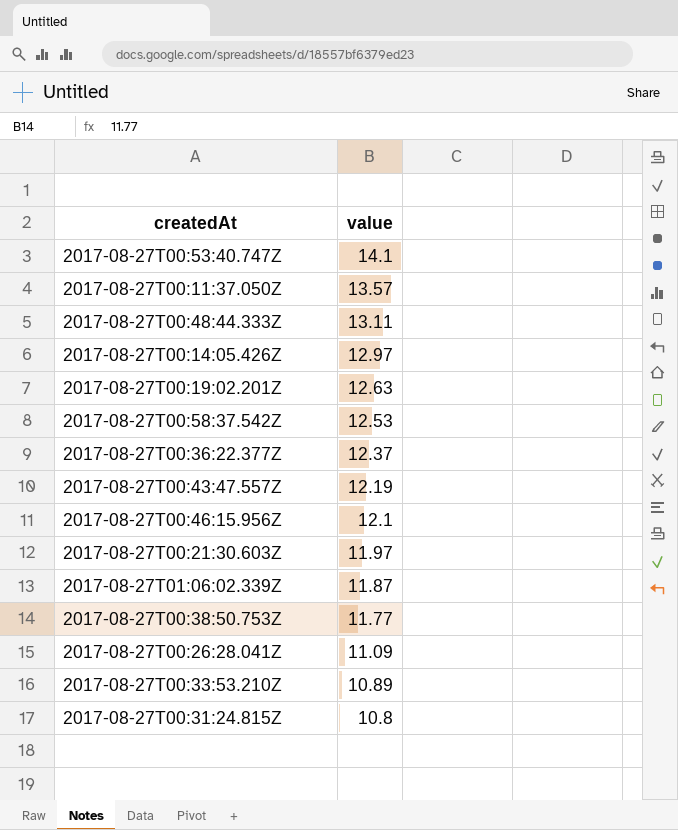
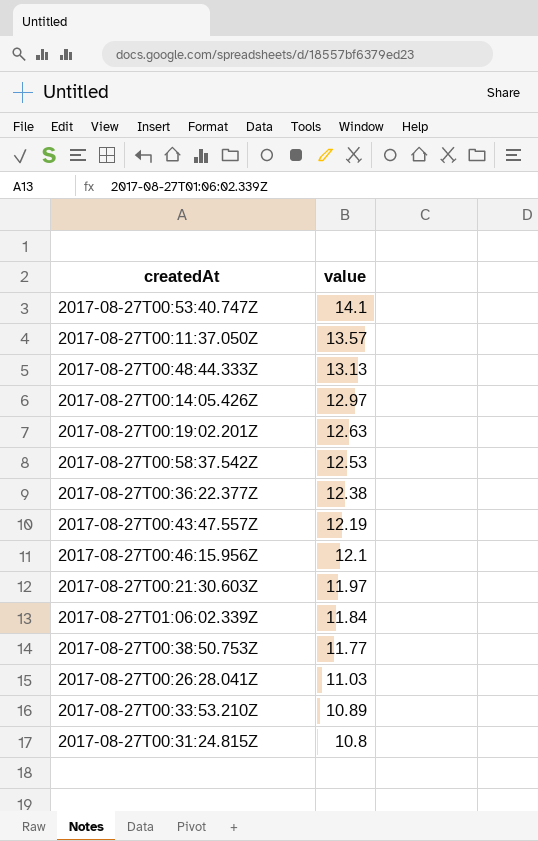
2017-08-27T00:48:44.333Z | value: 13.11 -> 13.13
2017-08-27T00:36:22.377Z | value: 12.37 -> 12.38
2017-08-27T01:06:02.339Z | value: 11.87 -> 11.84
2017-08-27T00:26:28.041Z | value: 11.09 -> 11.03

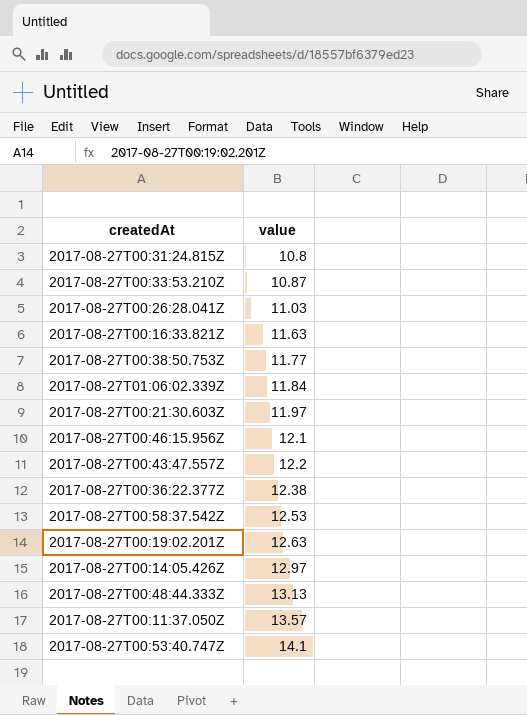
row order: value descending -> value ascending
2017-08-27T00:33:53.210Z | value: 10.89 -> 10.87
row 2017-08-27T00:16:33.821Z: none -> 11.63
2017-08-27T00:43:47.557Z | value: 12.19 -> 12.2

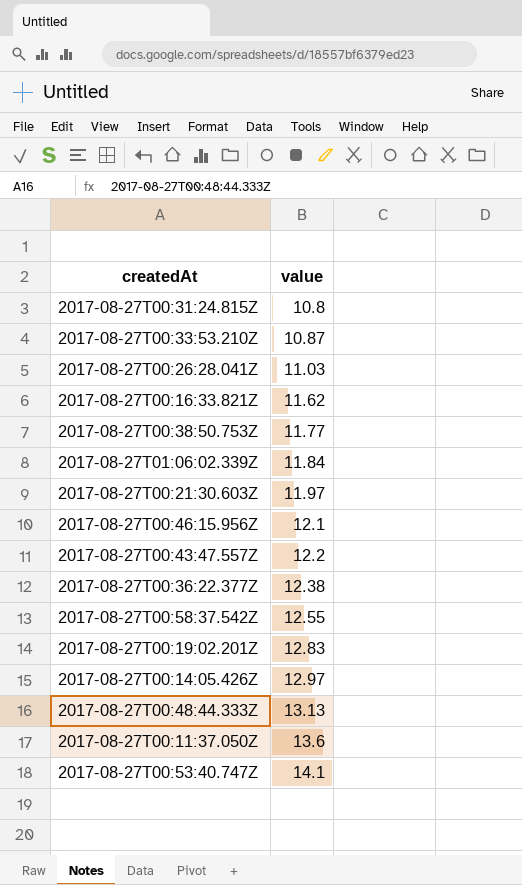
2017-08-27T00:16:33.821Z | value: 11.63 -> 11.62
2017-08-27T00:58:37.542Z | value: 12.53 -> 12.55
2017-08-27T00:19:02.201Z | value: 12.63 -> 12.83
2017-08-27T00:11:37.050Z | value: 13.57 -> 13.6

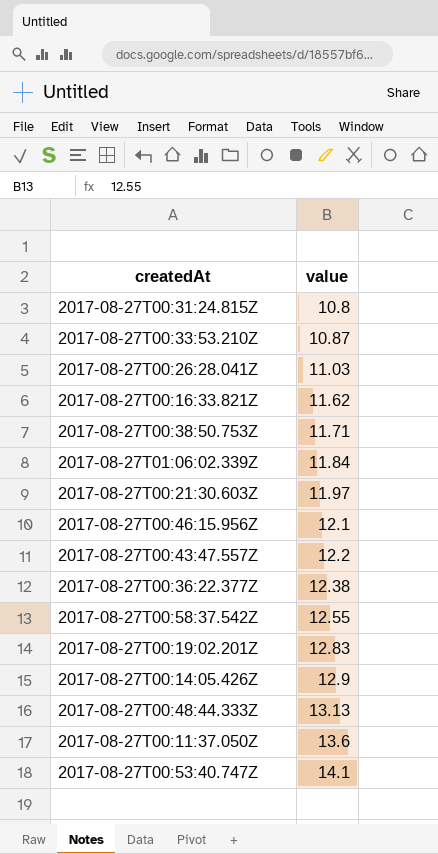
2017-08-27T00:38:50.753Z | value: 11.77 -> 11.71
2017-08-27T00:14:05.426Z | value: 12.97 -> 12.9

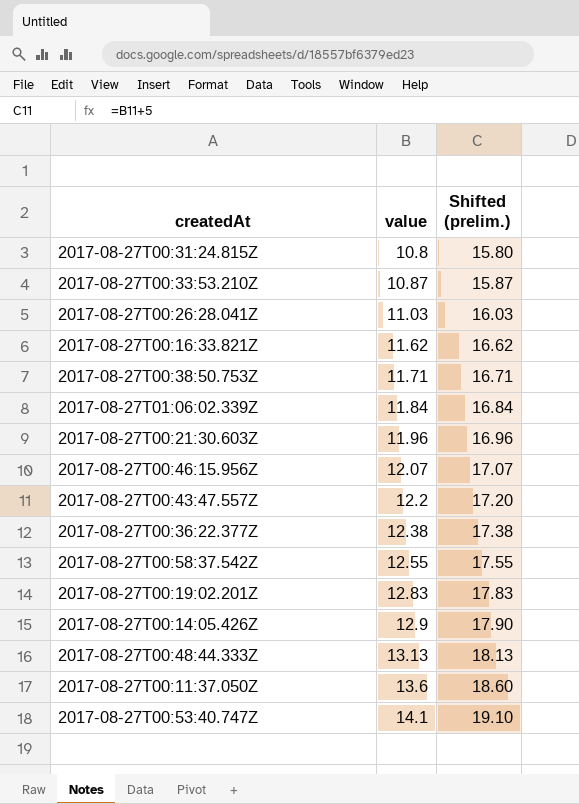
column Shifted (prelim.) | formula: none -> [value] + 5
2017-08-27T00:21:30.603Z | value: 11.97 -> 11.96
2017-08-27T00:46:15.956Z | value: 12.1 -> 12.07

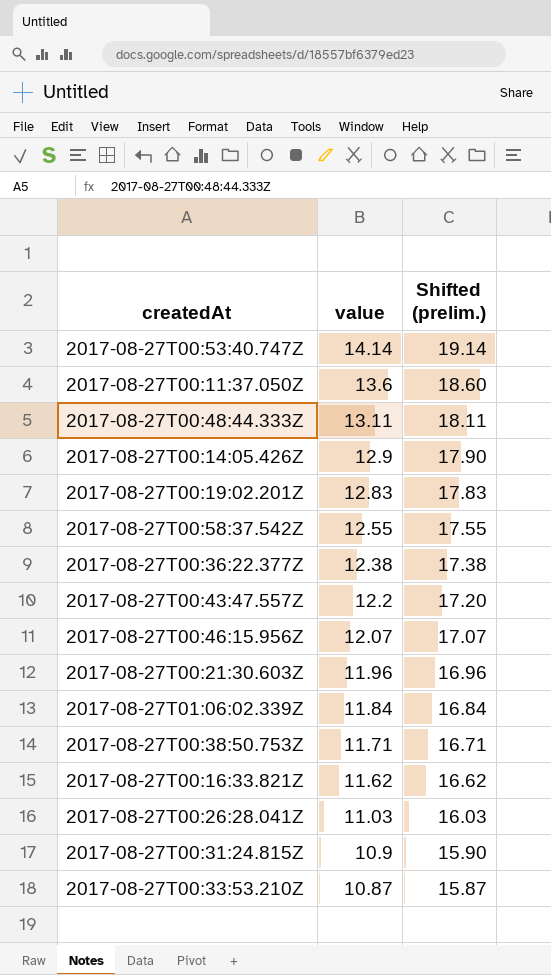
row order: value ascending -> value descending
2017-08-27T00:53:40.747Z | value: 14.1 -> 14.14
2017-08-27T00:53:40.747Z | Shifted (prelim.): 19.10 -> 19.14
2017-08-27T00:48:44.333Z | value: 13.13 -> 13.11
2017-08-27T00:48:44.333Z | Shifted (prelim.): 18.13 -> 18.11
2017-08-27T00:31:24.815Z | value: 10.8 -> 10.9
2017-08-27T00:31:24.815Z | Shifted (prelim.): 15.80 -> 15.90

